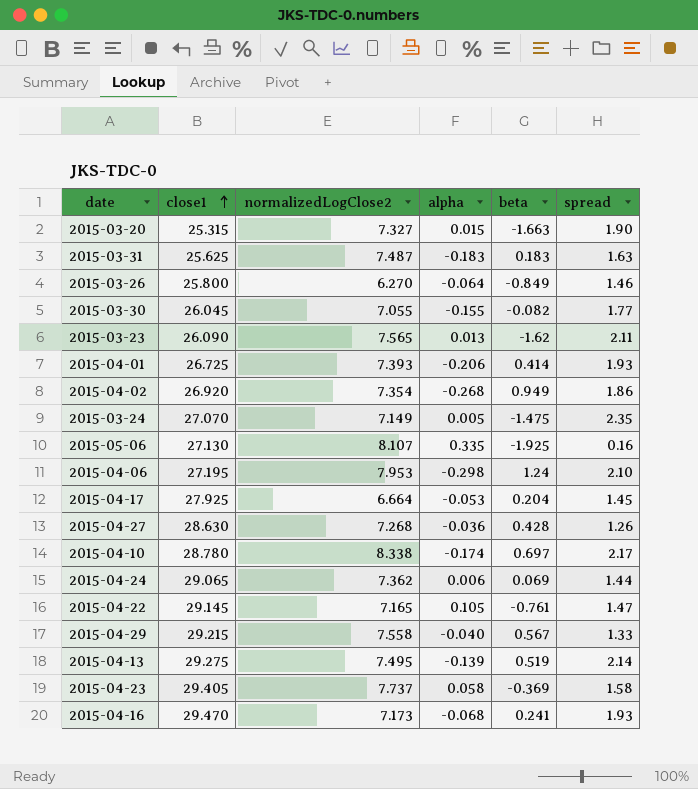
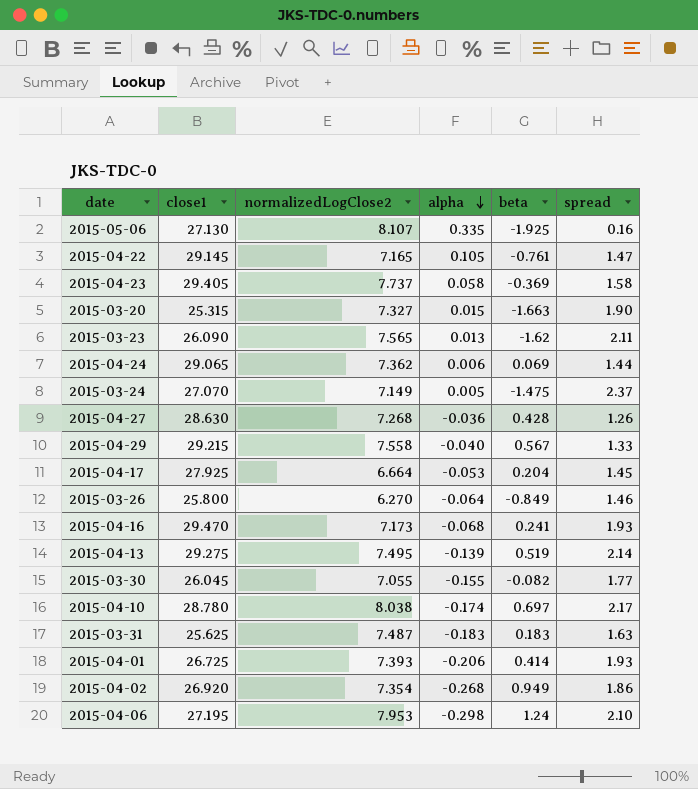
row order: close1 ascending -> alpha descending
2015-03-24 | spread: 2.35 -> 2.37
2015-04-10 | normalizedLogClose2: 8.338 -> 8.038

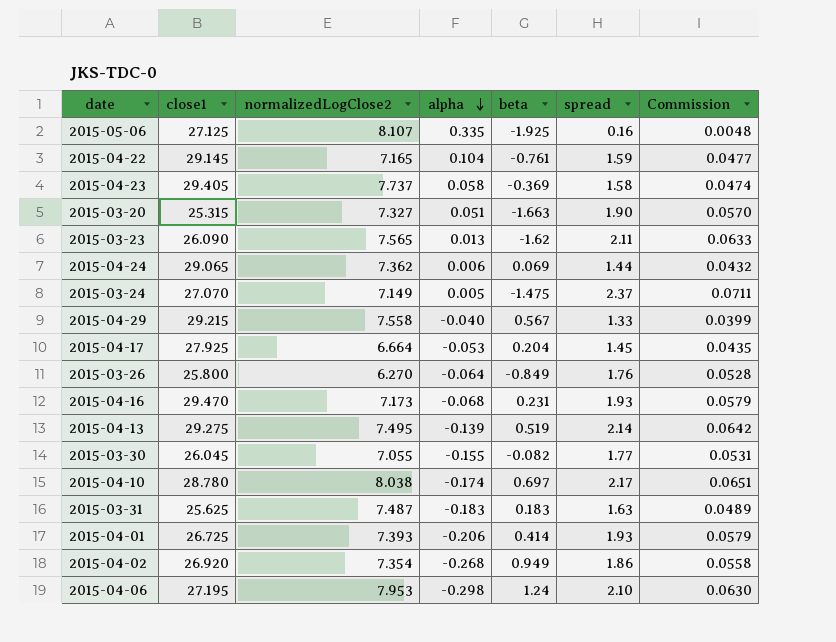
column Commission | formula: none -> [spread] * 0.03
row 2015-04-27: 28.630 | 7.268 | -0.036 | 0.428 | 1.26 -> none
2015-05-06 | close1: 27.130 -> 27.125
2015-04-22 | alpha: 0.105 -> 0.104
2015-04-22 | spread: 1.47 -> 1.59
2015-03-20 | alpha: 0.015 -> 0.051
2015-03-26 | spread: 1.46 -> 1.76
2015-04-16 | beta: 0.241 -> 0.231

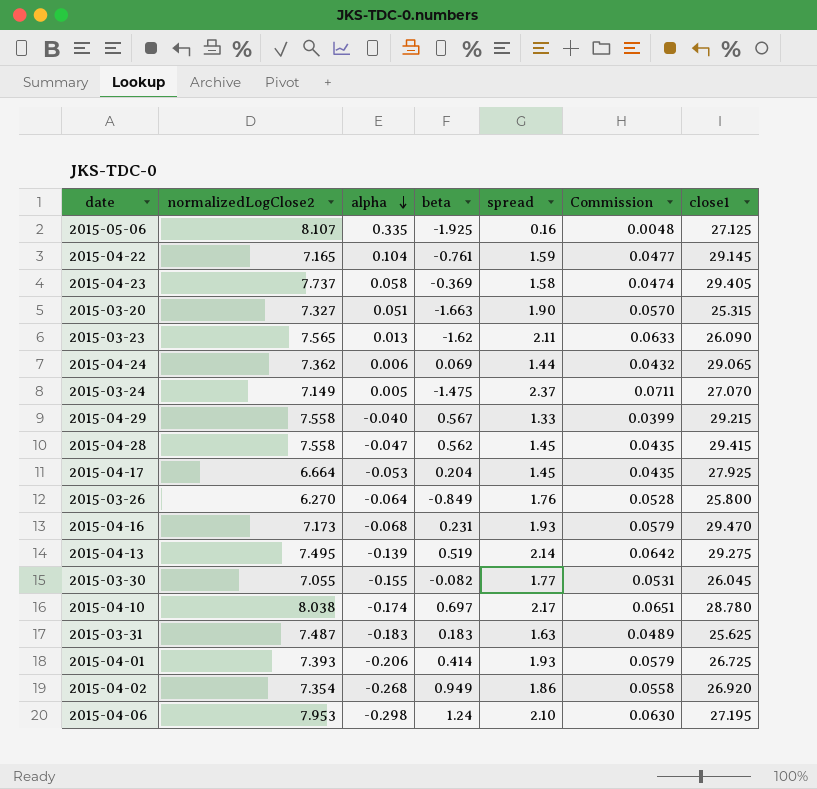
column close1 | position: 2 -> 7
row 2015-04-28: none -> 7.558 | -0.047 | 0.562 | 1.45 | 0.0435 | 29.415

